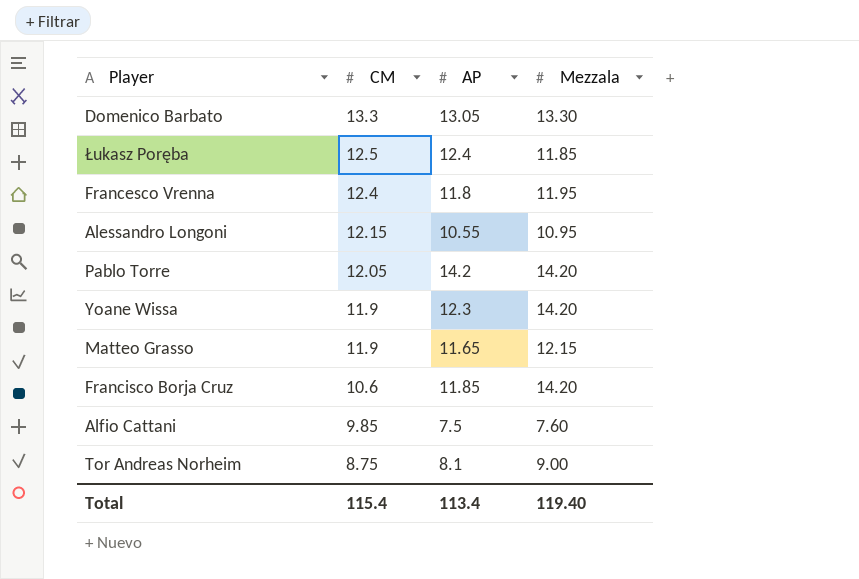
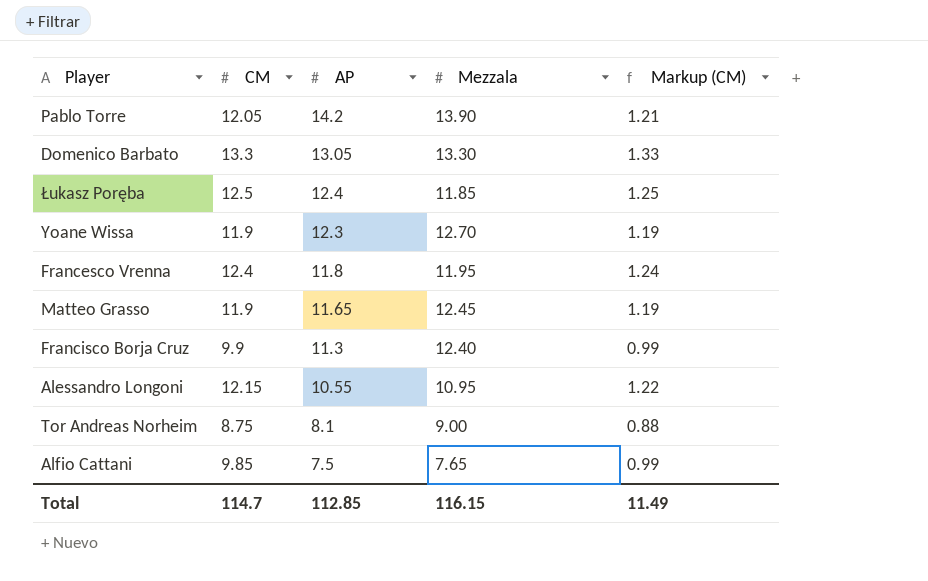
row order: CM descending -> AP descending
column Markup (CM) | formula: none -> [CM] * 0.1
Pablo Torre | Mezzala: 14.20 -> 13.90
Yoane Wissa | Mezzala: 14.20 -> 12.70
Matteo Grasso | Mezzala: 12.15 -> 12.45
Francisco Borja Cruz | CM: 10.6 -> 9.9
Francisco Borja Cruz | AP: 11.85 -> 11.3
Francisco Borja Cruz | Mezzala: 14.20 -> 12.40
Alfio Cattani | Mezzala: 7.60 -> 7.65
Total | CM: 115.4 -> 114.7
Total | AP: 113.4 -> 112.85
Total | Mezzala: 119.40 -> 116.15

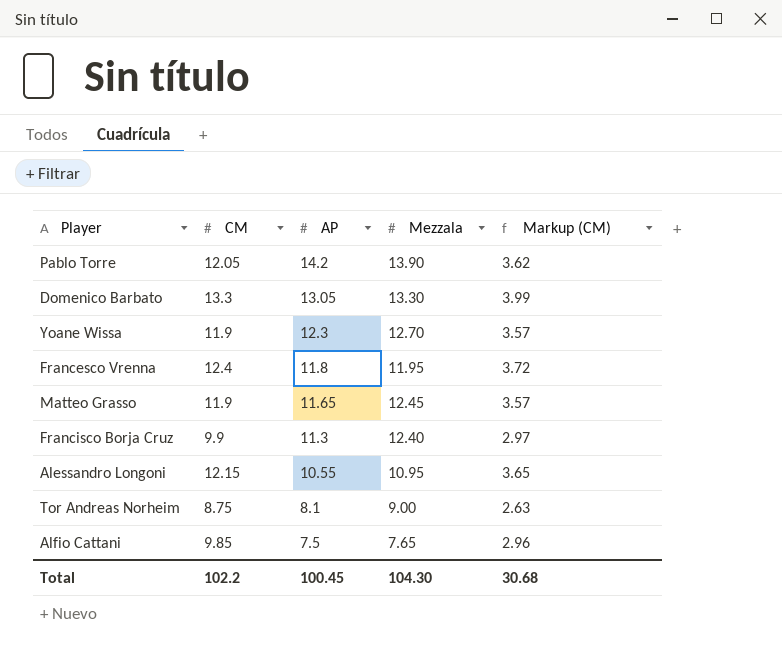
column Markup (CM) | formula: [CM] * 0.1 -> [CM] * 0.3
row Łukasz Poręba: 12.5 | 12.4 | 11.85 | 1.25 -> none
Total | CM: 114.7 -> 102.2
Total | AP: 112.85 -> 100.45
Total | Mezzala: 116.15 -> 104.30
Total | Markup (CM): 11.49 -> 30.68

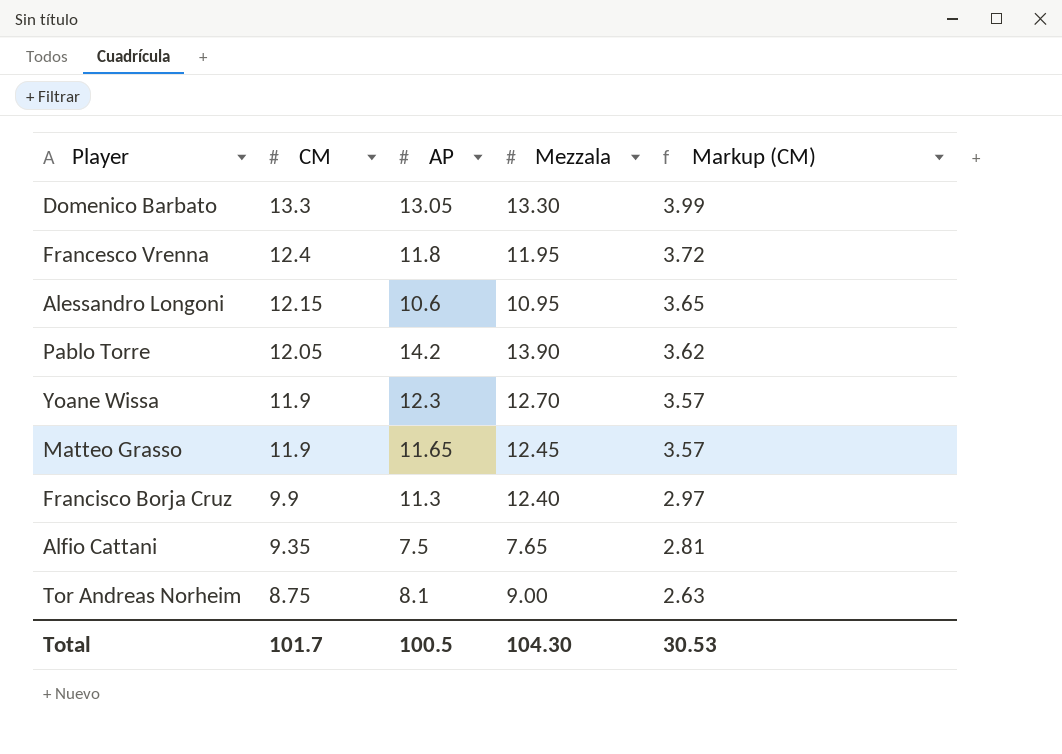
row order: AP descending -> CM descending
Alessandro Longoni | AP: 10.55 -> 10.6
Alfio Cattani | CM: 9.85 -> 9.35
Alfio Cattani | Markup (CM): 2.96 -> 2.81
Total | CM: 102.2 -> 101.7
Total | AP: 100.45 -> 100.5
Total | Markup (CM): 30.68 -> 30.53

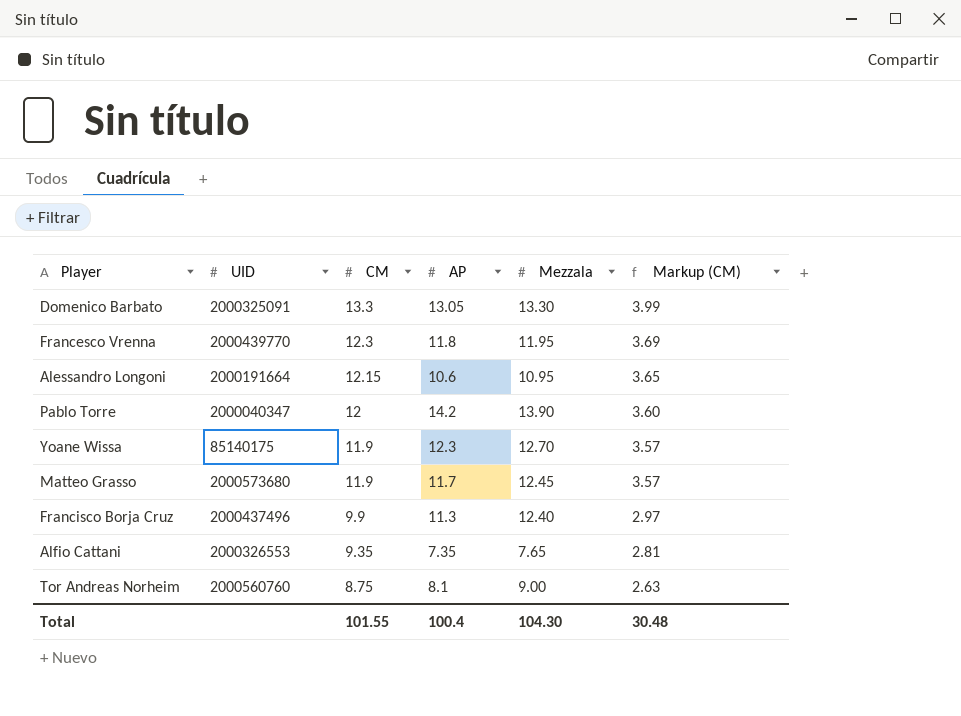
column UID | position: none -> 2
Francesco Vrenna | CM: 12.4 -> 12.3
Francesco Vrenna | Markup (CM): 3.72 -> 3.69
Pablo Torre | CM: 12.05 -> 12
Pablo Torre | Markup (CM): 3.62 -> 3.60
Matteo Grasso | AP: 11.65 -> 11.7
Alfio Cattani | AP: 7.5 -> 7.35
Total | CM: 101.7 -> 101.55
Total | AP: 100.5 -> 100.4
Total | Markup (CM): 30.53 -> 30.48

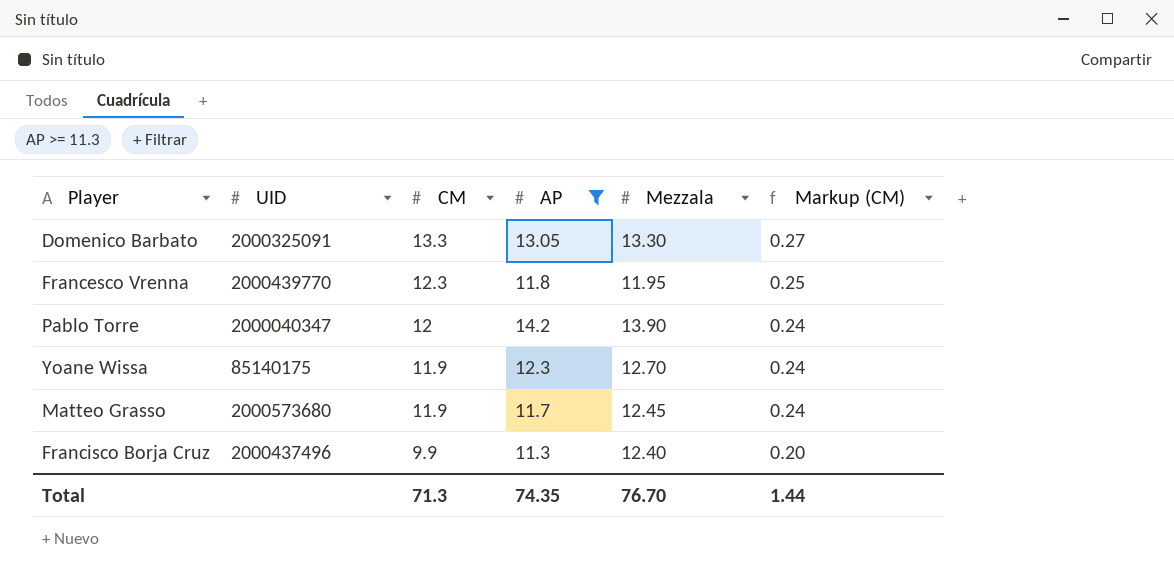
filter: none -> AP >= 11.3
column Markup (CM) | formula: [CM] * 0.3 -> [CM] * 0.02
Total | CM: 101.55 -> 71.3
Total | AP: 100.4 -> 74.35
Total | Mezzala: 104.30 -> 76.70
Total | Markup (CM): 30.48 -> 1.44

